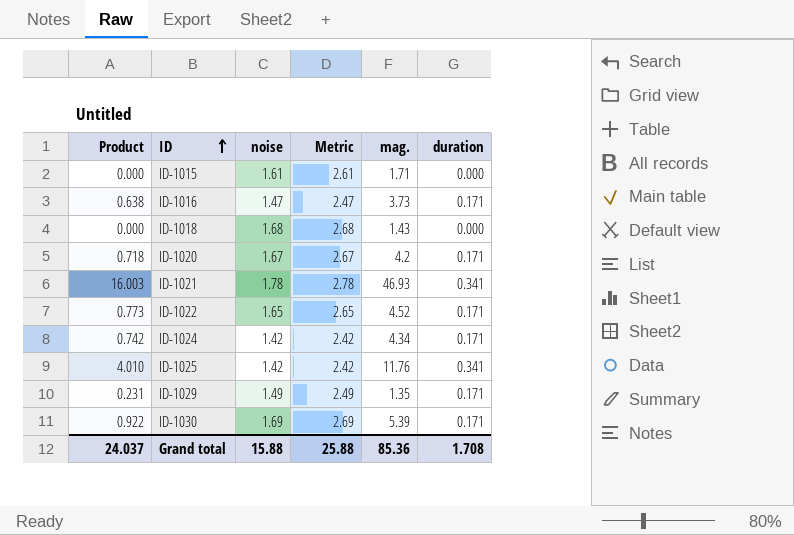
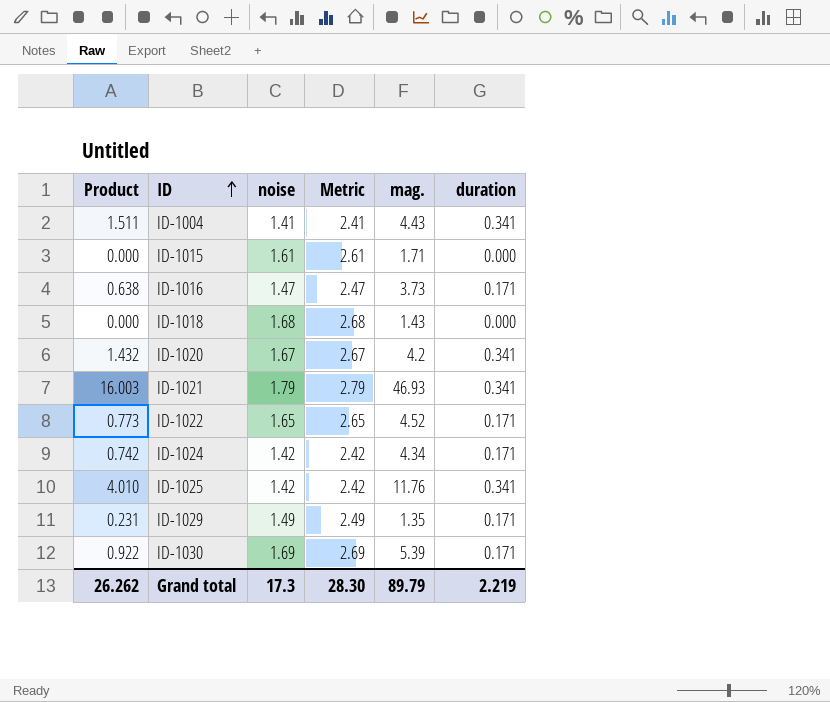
row ID-1004: none -> 1.511 | 1.41 | 2.41 | 4.43 | 0.341
ID-1020 | Product: 0.718 -> 1.432
ID-1020 | duration: 0.171 -> 0.341
ID-1021 | noise: 1.78 -> 1.79
ID-1021 | Metric: 2.78 -> 2.79
Grand total | Product: 24.037 -> 26.262
Grand total | noise: 15.88 -> 17.3
Grand total | Metric: 25.88 -> 28.30
Grand total | mag.: 85.36 -> 89.79
Grand total | duration: 1.708 -> 2.219

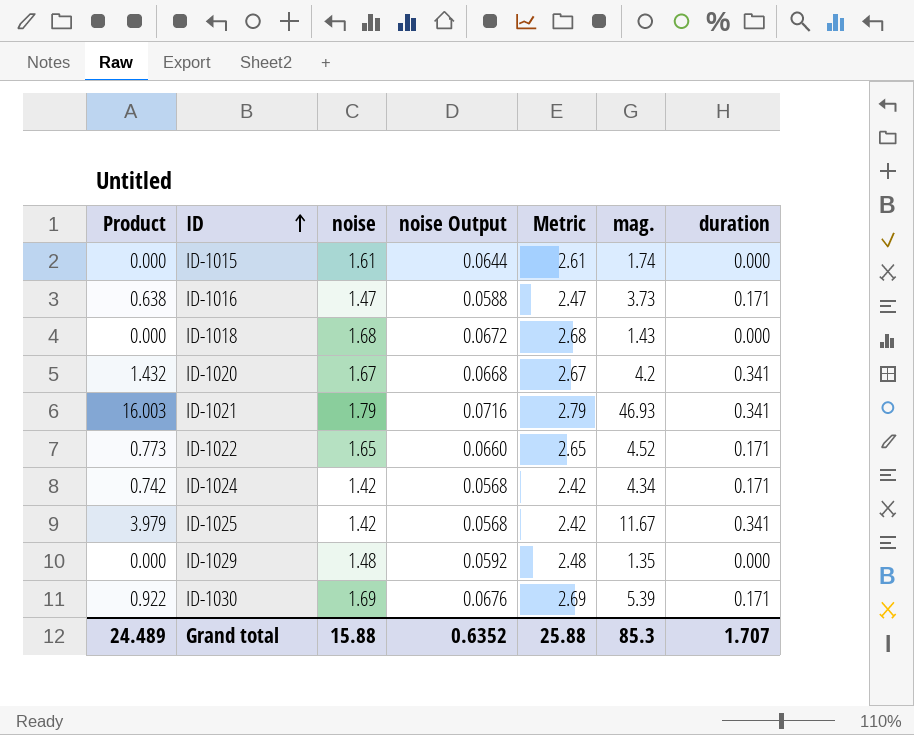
column noise Output | formula: none -> [noise] * 0.04
row ID-1004: 1.511 | 1.41 | 2.41 | 4.43 | 0.341 -> none
ID-1015 | mag.: 1.71 -> 1.74
ID-1025 | Product: 4.010 -> 3.979
ID-1025 | mag.: 11.76 -> 11.67
ID-1029 | Product: 0.231 -> 0.000
ID-1029 | noise: 1.49 -> 1.48
ID-1029 | Metric: 2.49 -> 2.48
ID-1029 | duration: 0.171 -> 0.000
Grand total | Product: 26.262 -> 24.489
Grand total | noise: 17.3 -> 15.88
Grand total | Metric: 28.30 -> 25.88
Grand total | mag.: 89.79 -> 85.3
Grand total | duration: 2.219 -> 1.707

